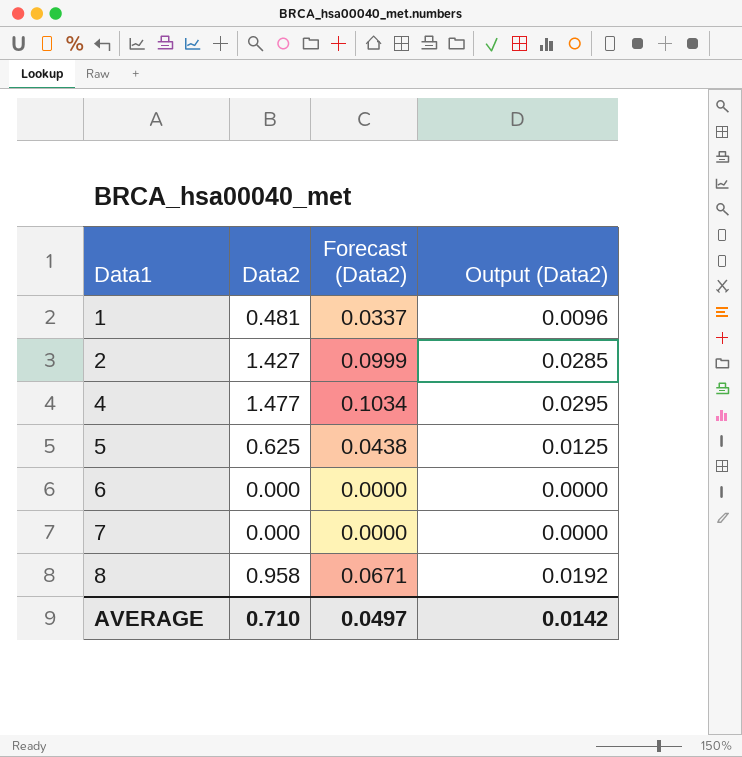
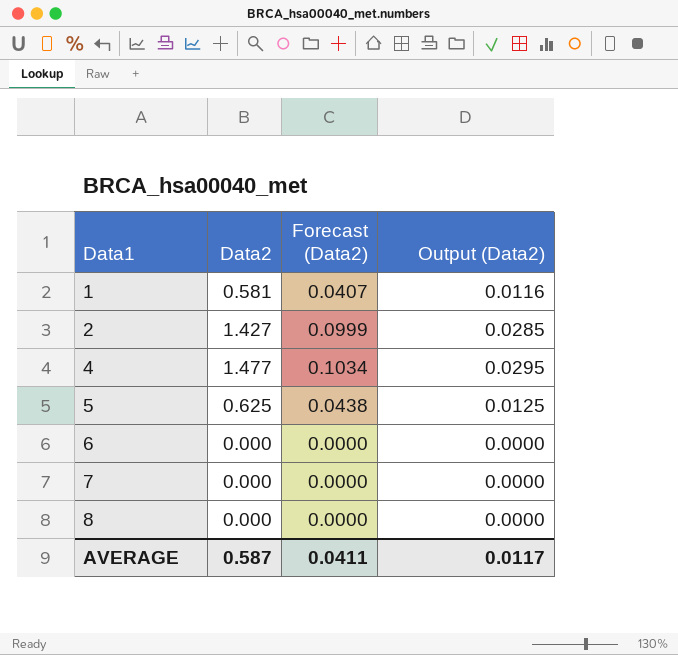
1 | Data2: 0.481 -> 0.581
1 | Forecast (Data2): 0.0337 -> 0.0407
1 | Output (Data2): 0.0096 -> 0.0116
8 | Data2: 0.958 -> 0.000
8 | Forecast (Data2): 0.0671 -> 0.0000
8 | Output (Data2): 0.0192 -> 0.0000
AVERAGE | Data2: 0.710 -> 0.587
AVERAGE | Forecast (Data2): 0.0497 -> 0.0411
AVERAGE | Output (Data2): 0.0142 -> 0.0117

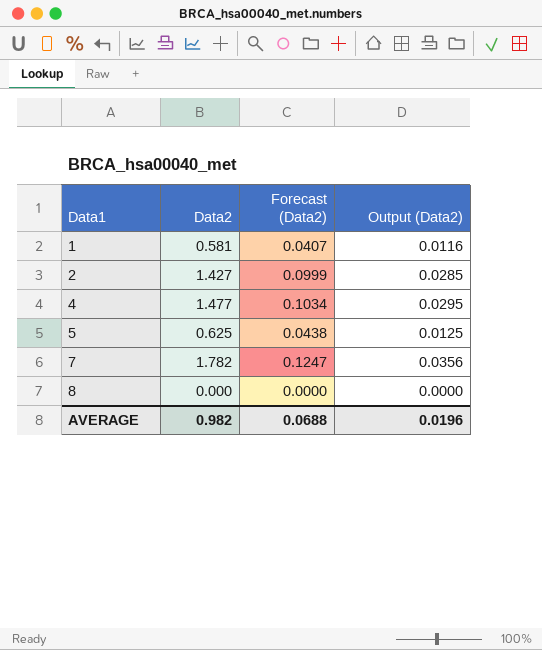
row 6: 0.000 | 0.0000 | 0.0000 -> none
7 | Data2: 0.000 -> 1.782
7 | Forecast (Data2): 0.0000 -> 0.1247
7 | Output (Data2): 0.0000 -> 0.0356
AVERAGE | Data2: 0.587 -> 0.982
AVERAGE | Forecast (Data2): 0.0411 -> 0.0688
AVERAGE | Output (Data2): 0.0117 -> 0.0196

